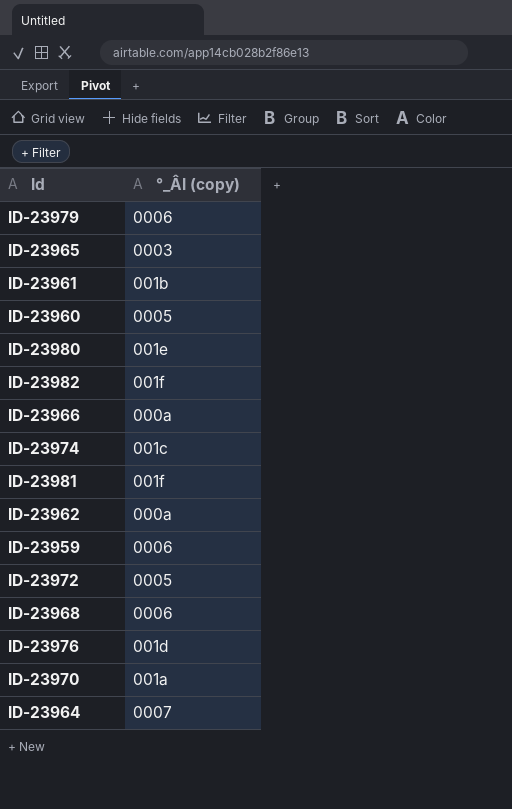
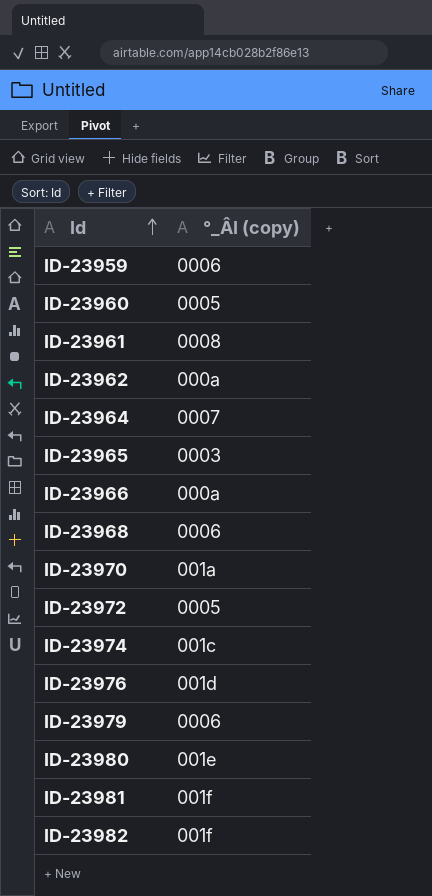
row order: none -> Id ascending
ID-23961 | °_ÂI (copy): 001b -> 0008

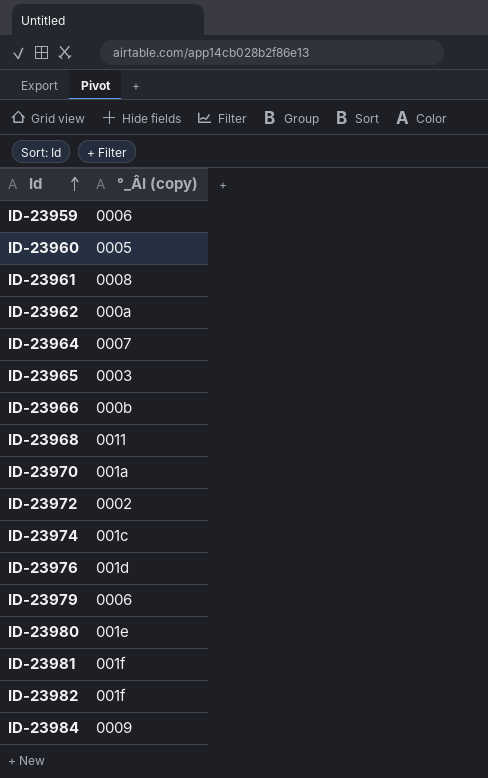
ID-23966 | °_ÂI (copy): 000a -> 000b
ID-23968 | °_ÂI (copy): 0006 -> 0011
ID-23972 | °_ÂI (copy): 0005 -> 0002
row ID-23984: none -> 0009

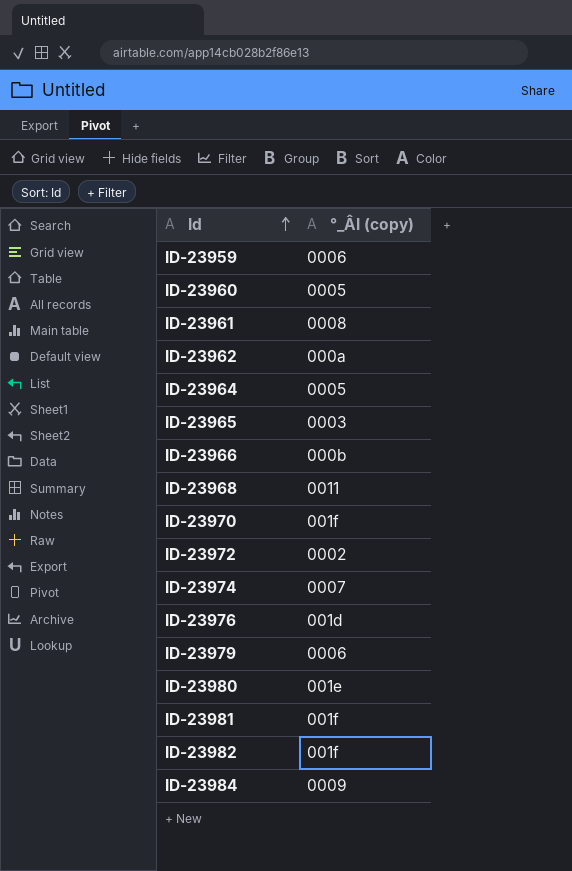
ID-23964 | °_ÂI (copy): 0007 -> 0005
ID-23970 | °_ÂI (copy): 001a -> 001f
ID-23974 | °_ÂI (copy): 001c -> 0007

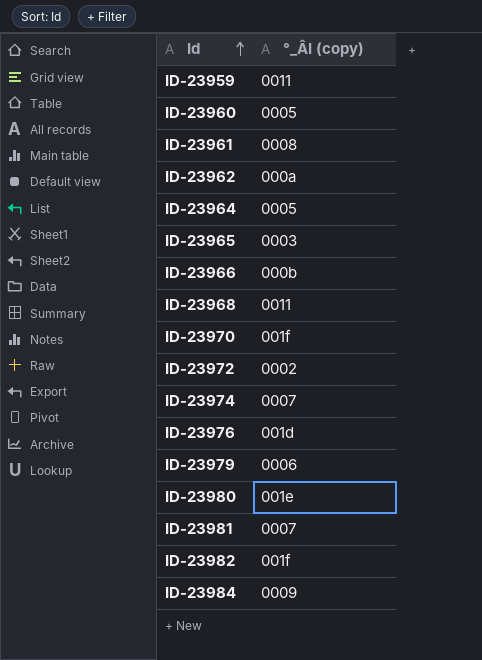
ID-23959 | °_ÂI (copy): 0006 -> 0011
ID-23981 | °_ÂI (copy): 001f -> 0007

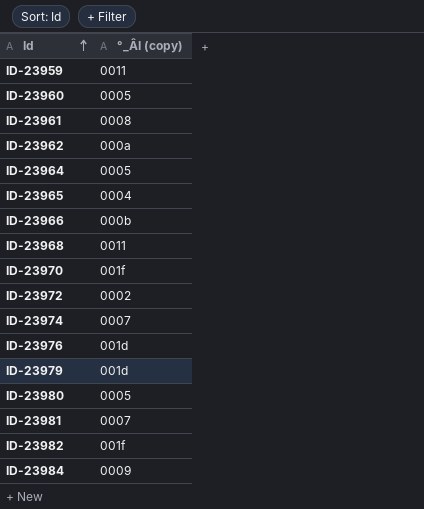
ID-23965 | °_ÂI (copy): 0003 -> 0004
ID-23979 | °_ÂI (copy): 0006 -> 001d
ID-23980 | °_ÂI (copy): 001e -> 0005

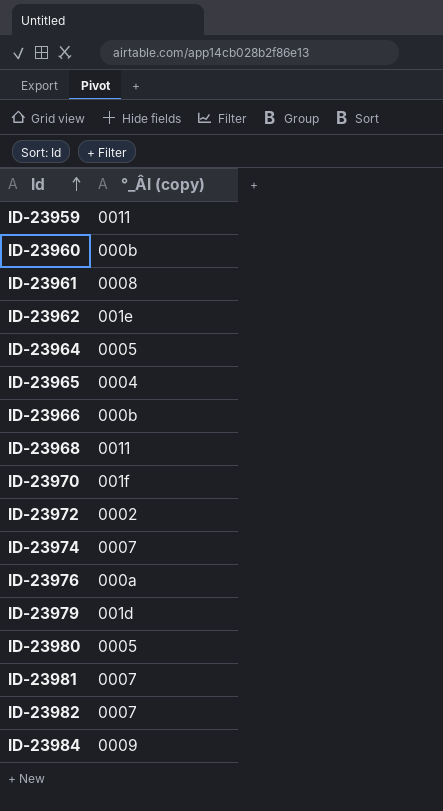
ID-23960 | °_ÂI (copy): 0005 -> 000b
ID-23962 | °_ÂI (copy): 000a -> 001e
ID-23976 | °_ÂI (copy): 001d -> 000a
ID-23982 | °_ÂI (copy): 001f -> 0007

